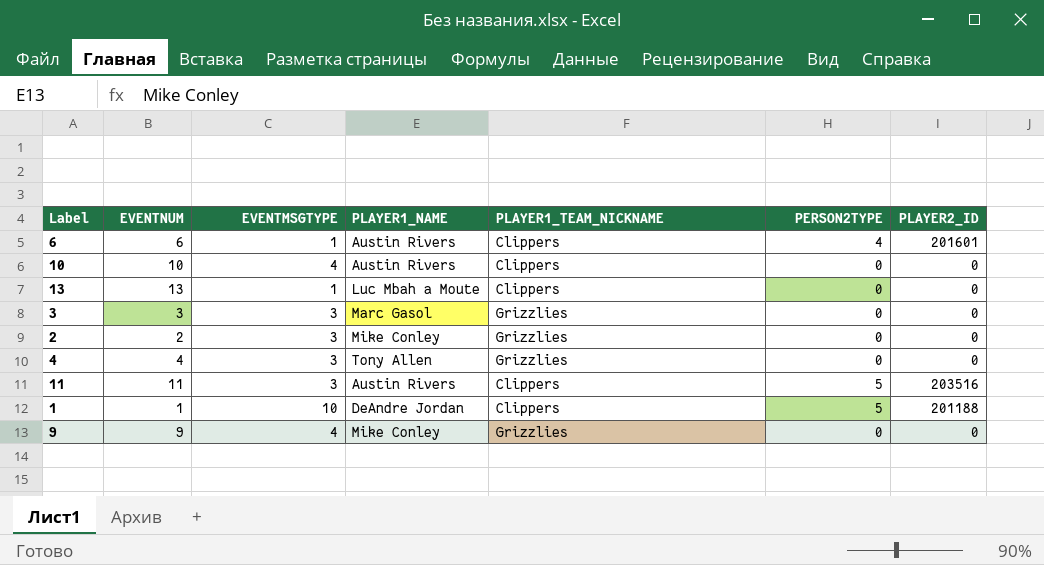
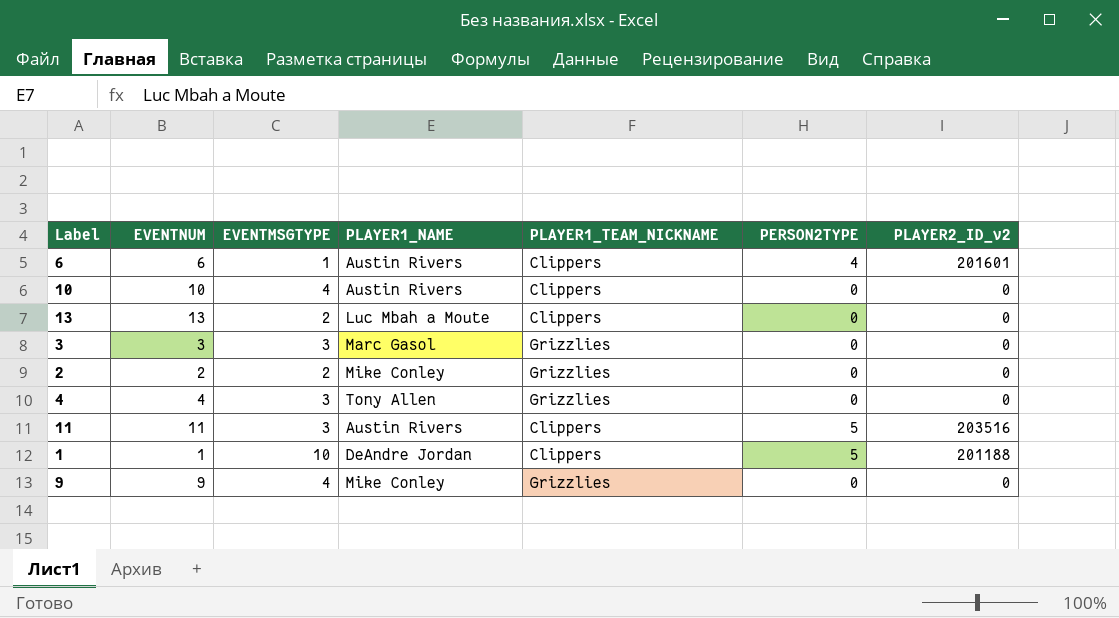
column name: PLAYER2_ID -> PLAYER2_ID_v2
13 | EVENTMSGTYPE: 1 -> 2
2 | EVENTMSGTYPE: 3 -> 2

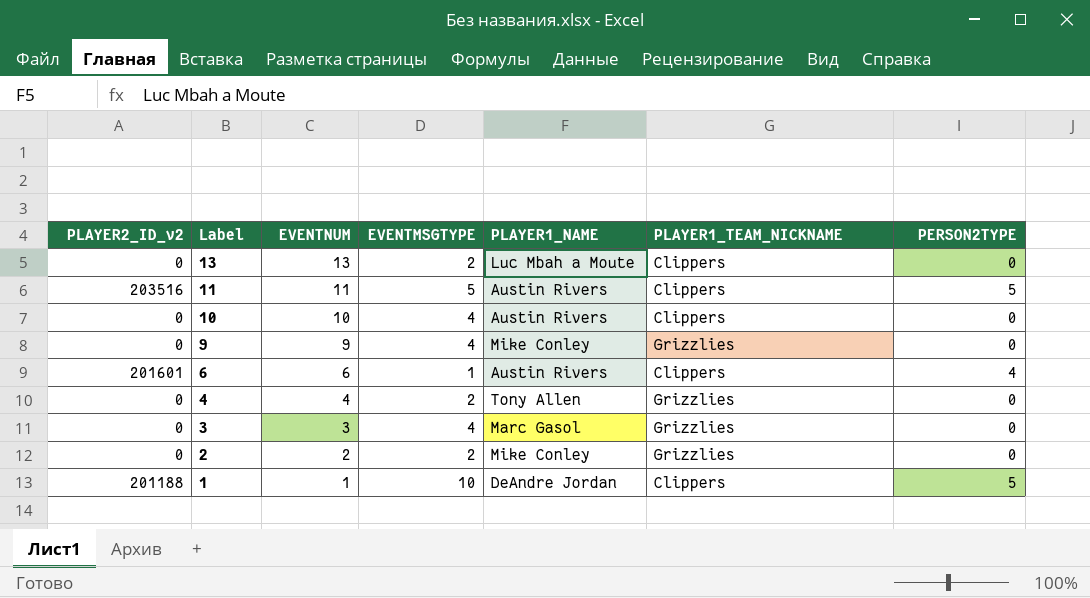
row order: none -> Label descending
column PLAYER2_ID_v2 | position: 7 -> 1
11 | EVENTMSGTYPE: 3 -> 5
4 | EVENTMSGTYPE: 3 -> 2
3 | EVENTMSGTYPE: 3 -> 4

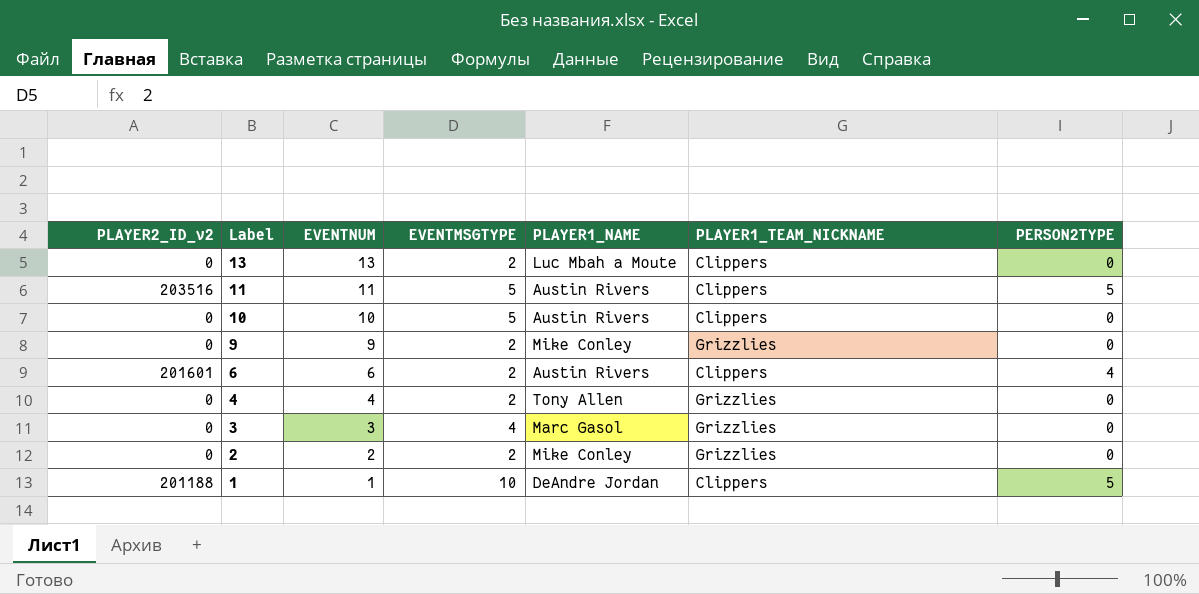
10 | EVENTMSGTYPE: 4 -> 5
9 | EVENTMSGTYPE: 4 -> 2
6 | EVENTMSGTYPE: 1 -> 2

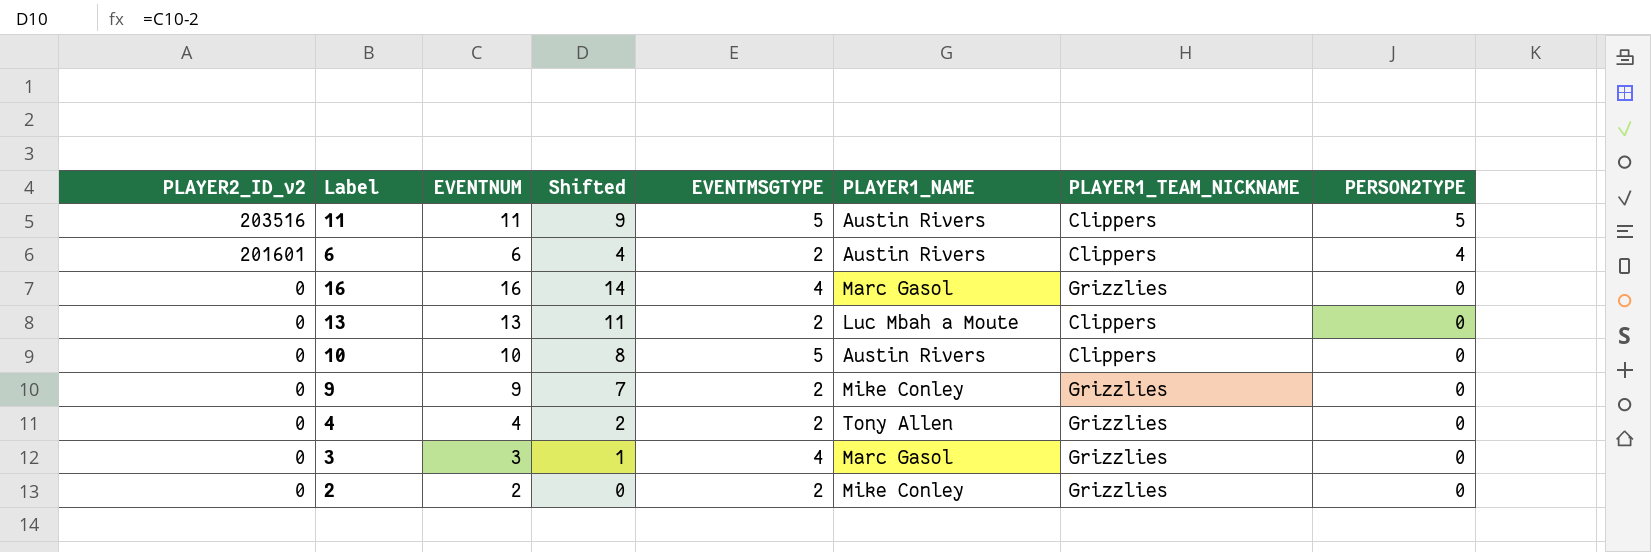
row order: Label descending -> PLAYER2_ID_v2 descending
column Shifted | formula: none -> [EVENTNUM] - 2
row 1: 201188 | 1 | 10 | DeAndre Jordan | Clippers | 5 -> none
row 16: none -> 0 | 16 | 14 | 4 | Marc Gasol | Grizzlies | 0

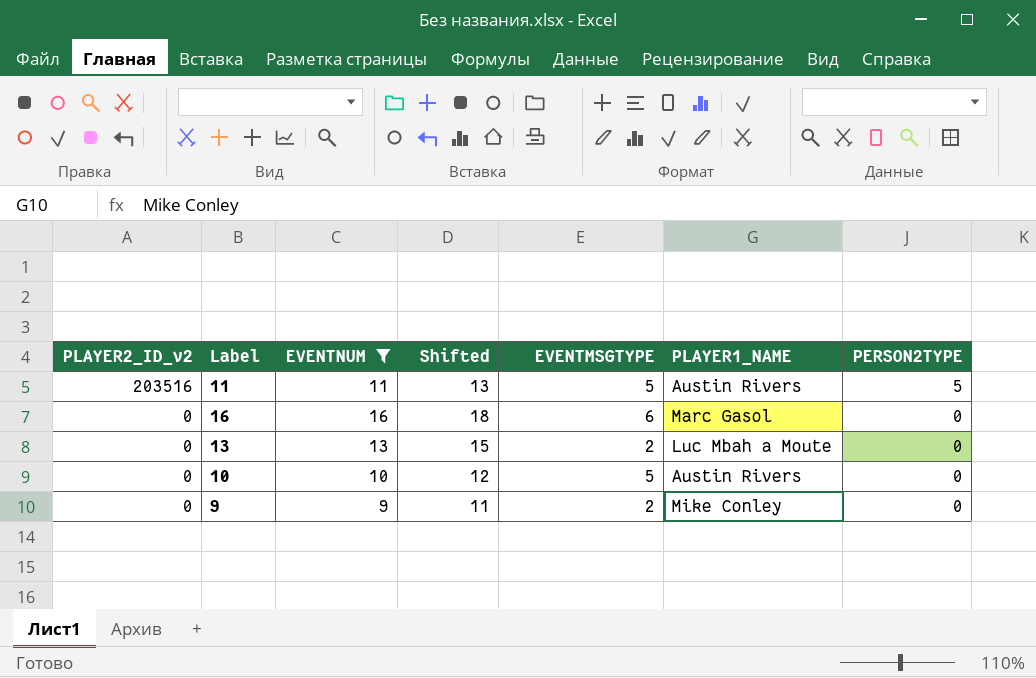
filter: none -> EVENTNUM >= 9
column PLAYER1_TEAM_NICKNAME | position: 7 -> none
column Shifted | formula: [EVENTNUM] - 2 -> [EVENTNUM] + 2
16 | EVENTMSGTYPE: 4 -> 6

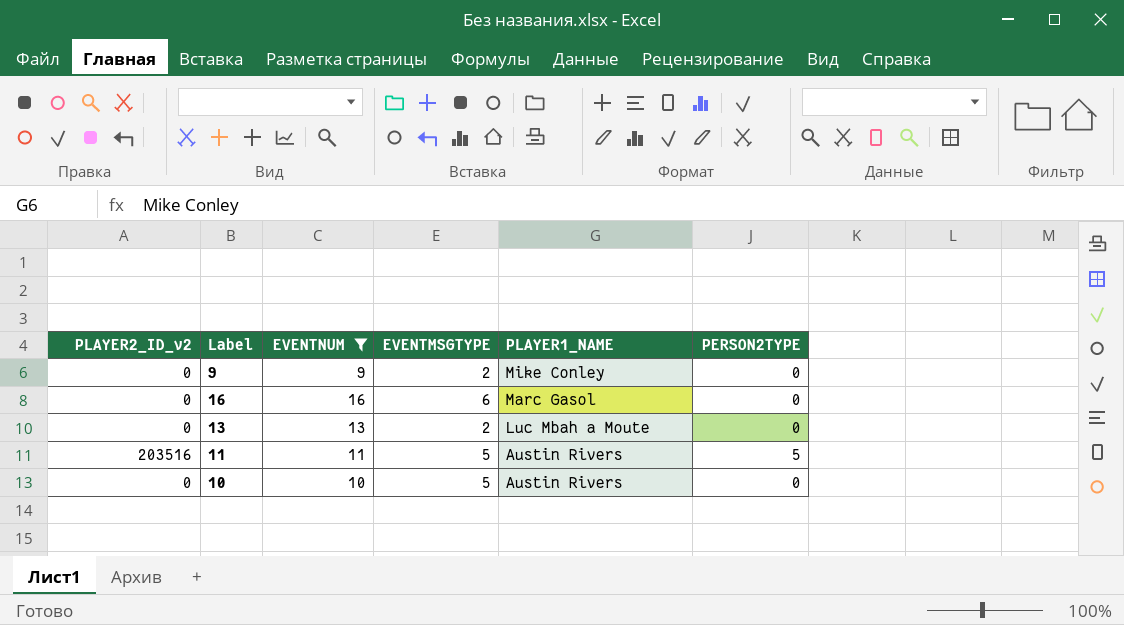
row order: PLAYER2_ID_v2 descending -> PLAYER1_NAME descending
column Shifted | formula: [EVENTNUM] + 2 -> none

